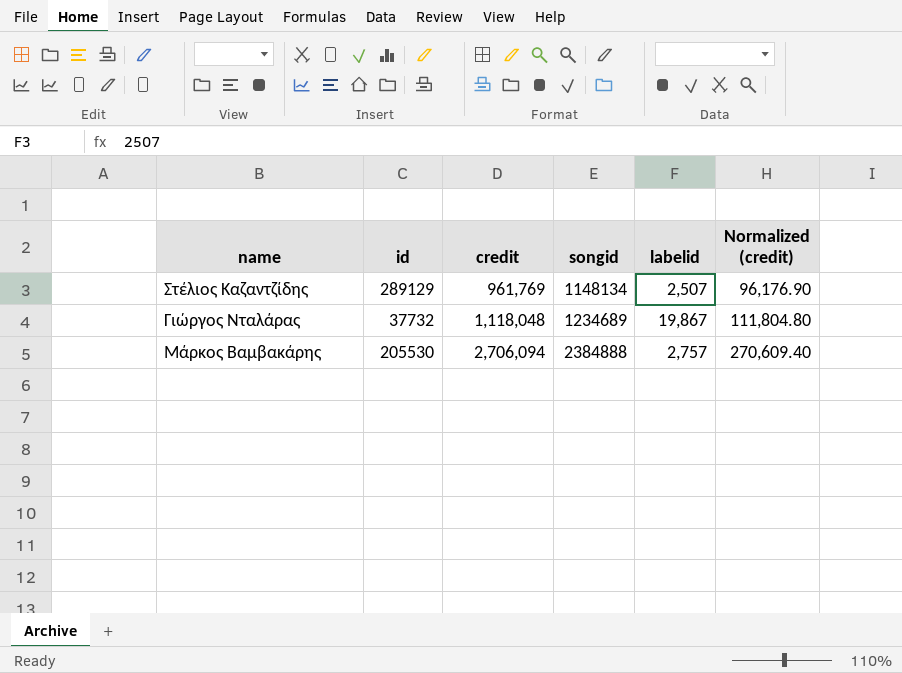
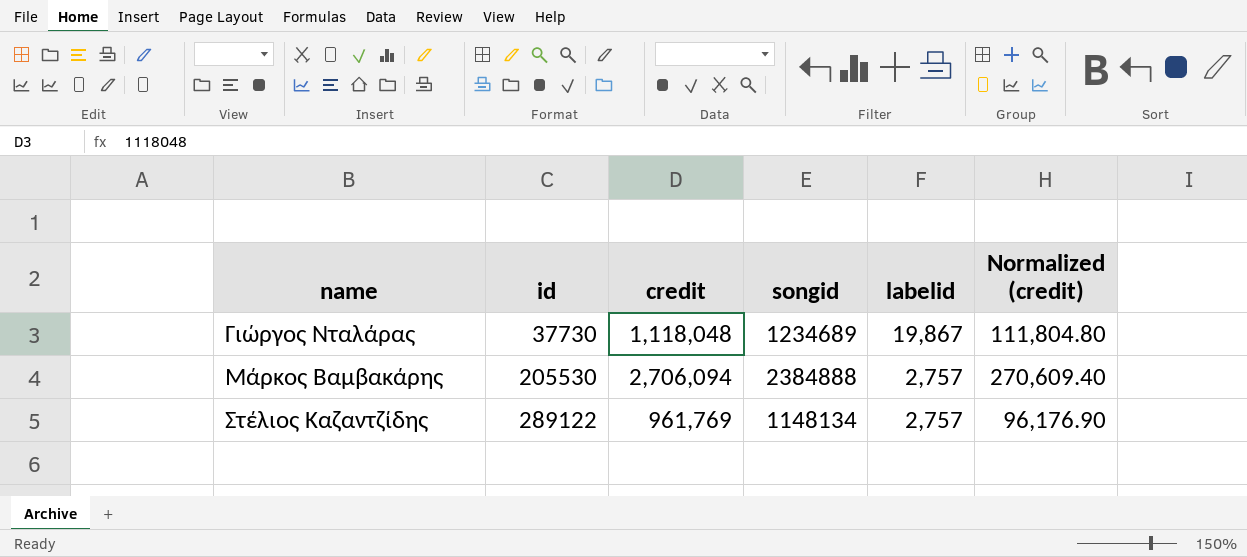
row order: credit ascending -> name ascending
Γιώργος Νταλάρας | id: 37732 -> 37730
Στέλιος Καζαντζίδης | id: 289129 -> 289122
Στέλιος Καζαντζίδης | labelid: 2,507 -> 2,757

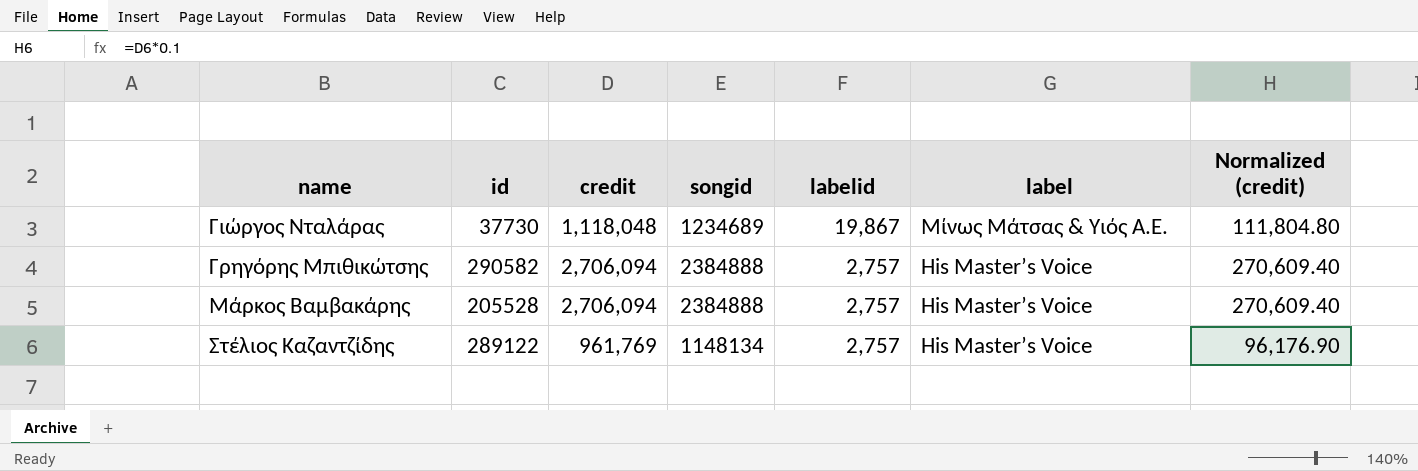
column label | position: none -> 6
row Γρηγόρης Μπιθικώτσης: none -> 290582 | 2,706,094 | 2384888 | 2,757 | His Master’s Voice | 270,609.40
Μάρκος Βαμβακάρης | id: 205530 -> 205528

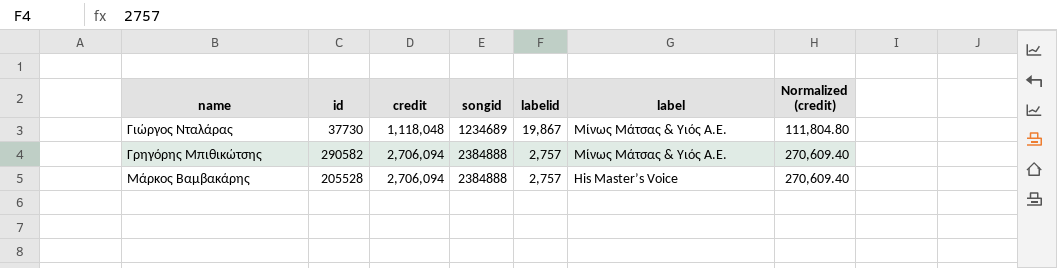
row Στέλιος Καζαντζίδης: 289122 | 961,769 | 1148134 | 2,757 | His Master’s Voice | 96,176.90 -> none
Γρηγόρης Μπιθικώτσης | label: His Master’s Voice -> Μίνως Μάτσας & Υιός Α.Ε.

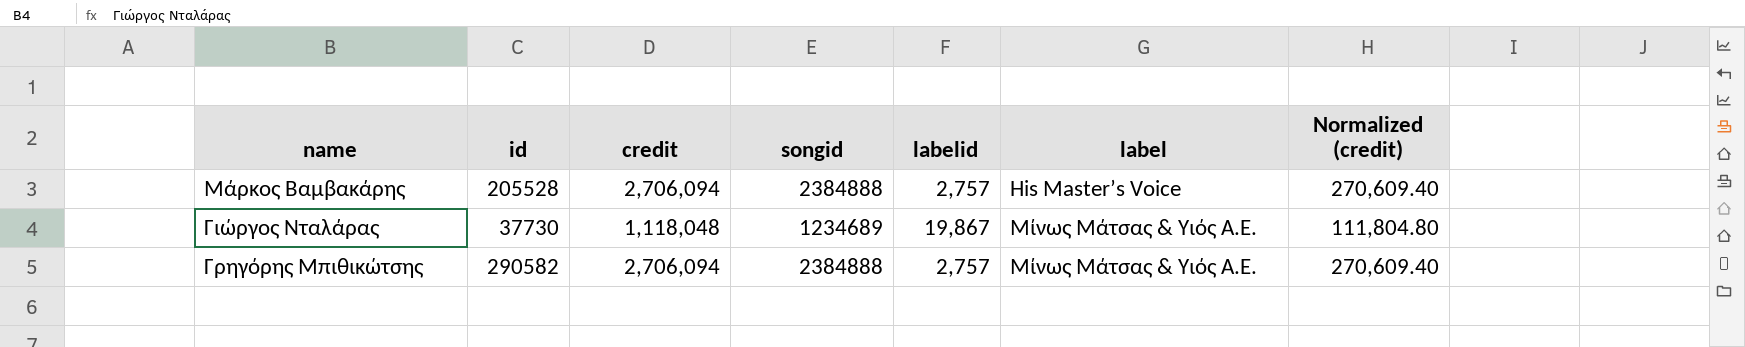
row order: name ascending -> label ascending

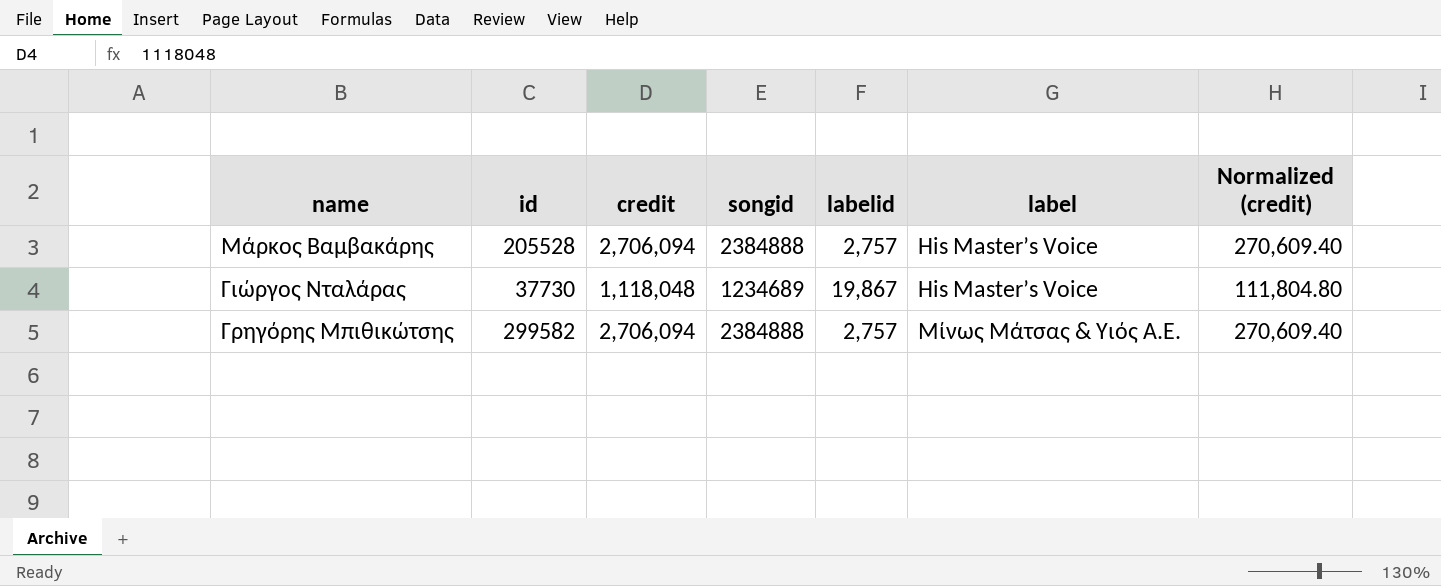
Γιώργος Νταλάρας | label: Μίνως Μάτσας & Υιός Α.Ε. -> His Master’s Voice
Γρηγόρης Μπιθικώτσης | id: 290582 -> 299582

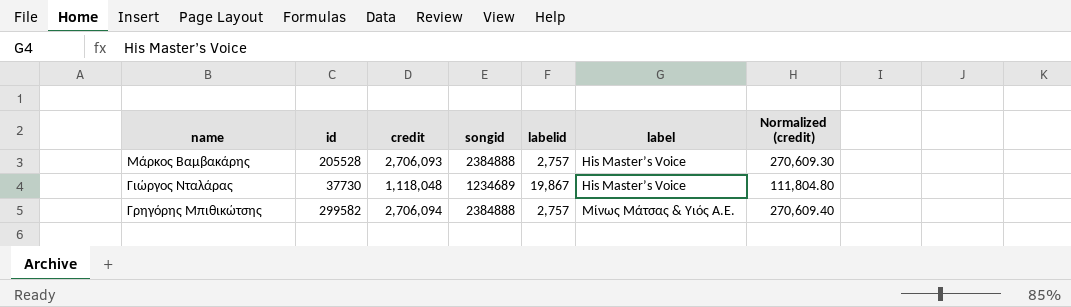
Μάρκος Βαμβακάρης | credit: 2,706,094 -> 2,706,093
Μάρκος Βαμβακάρης | Normalized (credit): 270,609.40 -> 270,609.30

